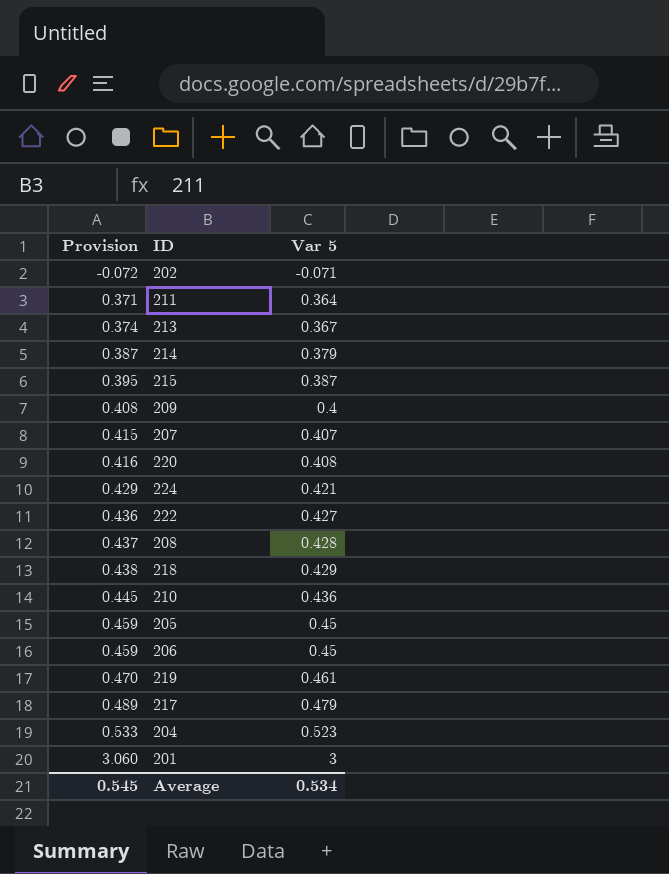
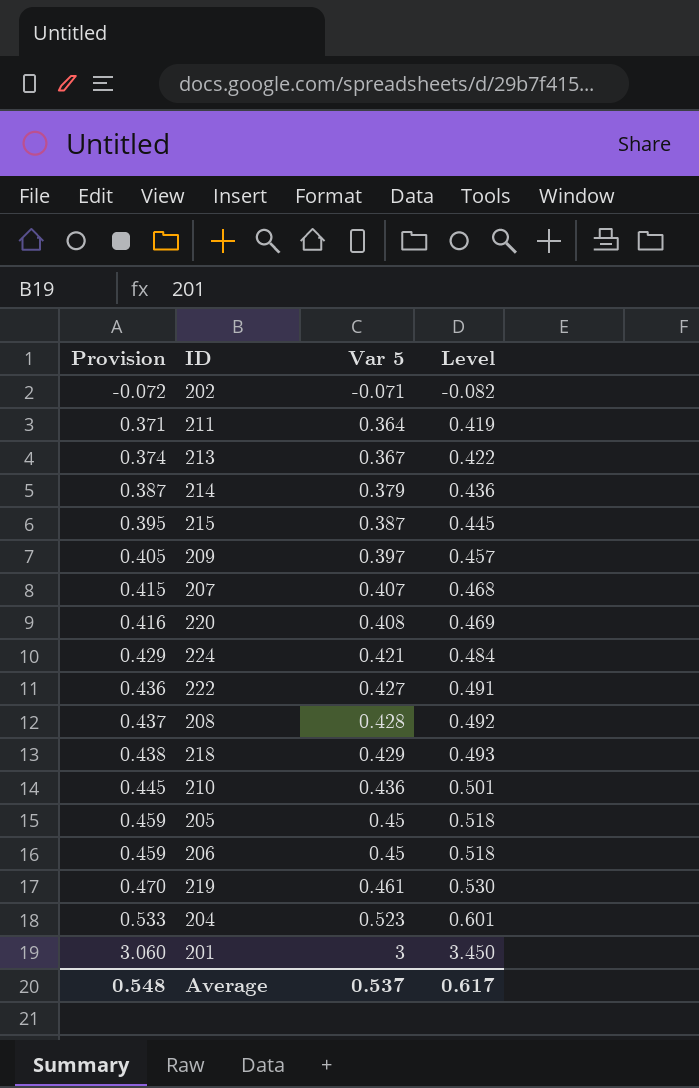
column Level | formula: none -> [Var 5] * 1.15
row 217: 0.489 | 0.479 -> none
209 | Provision: 0.408 -> 0.405
209 | Var 5: 0.4 -> 0.397
Average | Provision: 0.545 -> 0.548
Average | Var 5: 0.534 -> 0.537

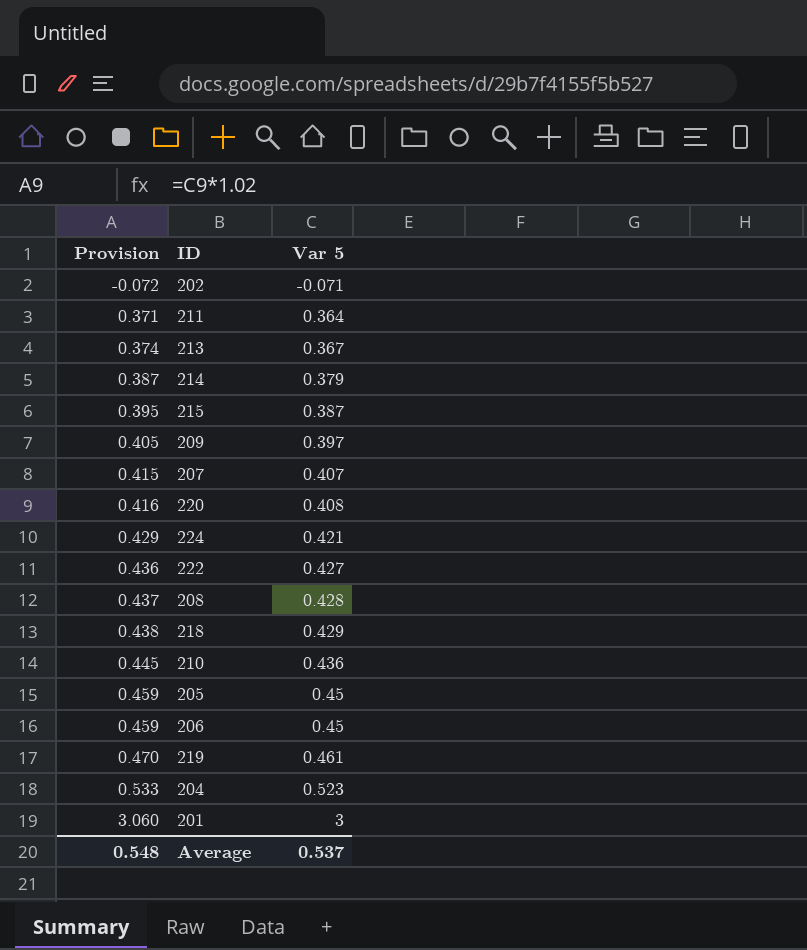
column Level | formula: [Var 5] * 1.15 -> none

